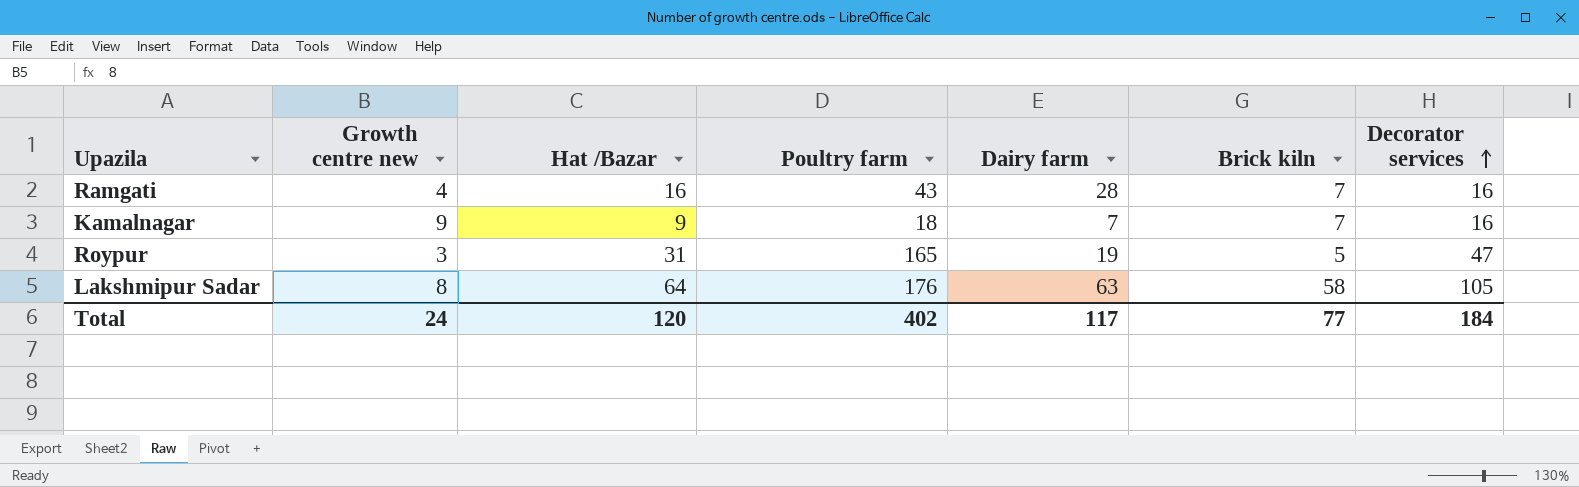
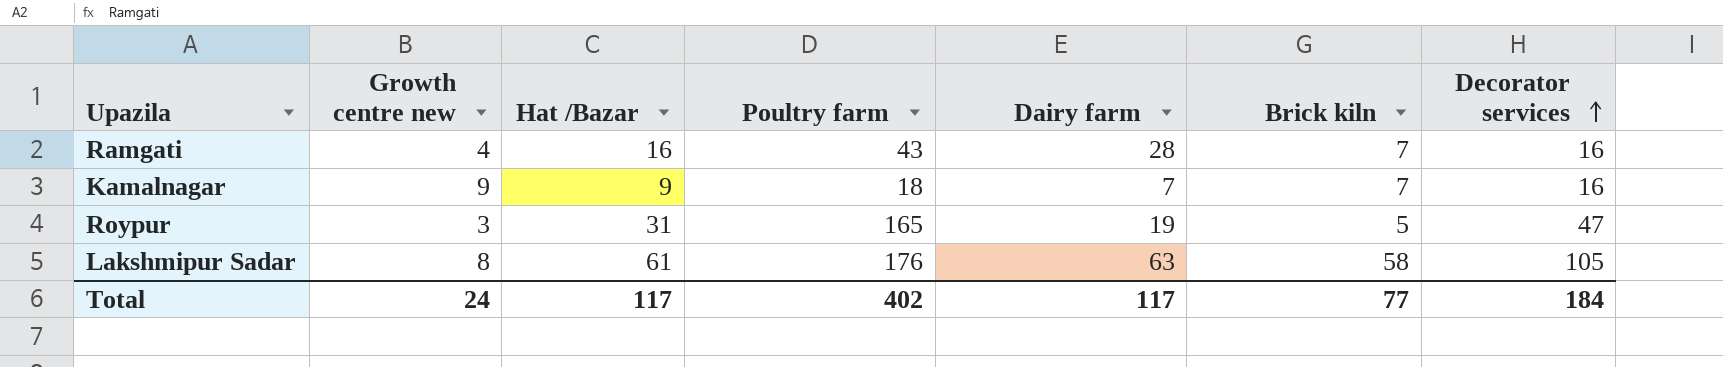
Lakshmipur Sadar | Hat /Bazar: 64 -> 61
Total | Hat /Bazar: 120 -> 117

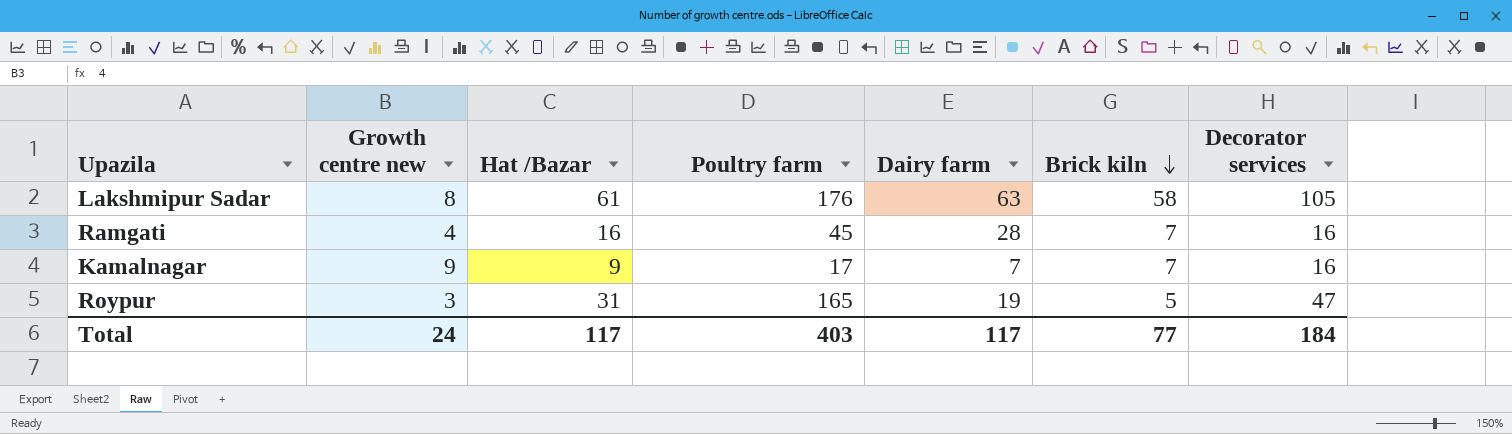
row order: Decorator services ascending -> Brick kiln descending
Ramgati | Poultry farm: 43 -> 45
Kamalnagar | Poultry farm: 18 -> 17
Total | Poultry farm: 402 -> 403

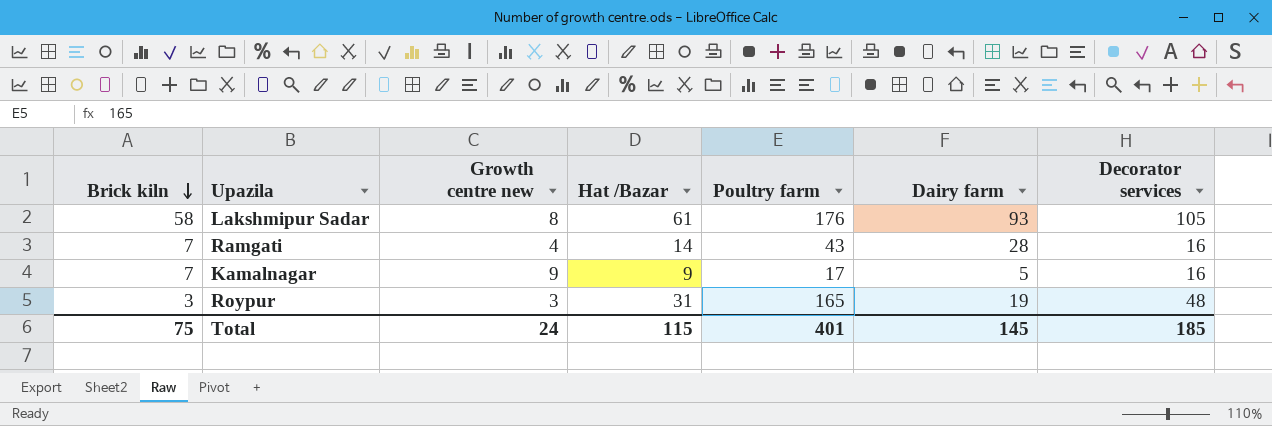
column Brick kiln | position: 6 -> 1
Lakshmipur Sadar | Dairy farm: 63 -> 93
Ramgati | Hat /Bazar: 16 -> 14
Ramgati | Poultry farm: 45 -> 43
Kamalnagar | Dairy farm: 7 -> 5
Roypur | Brick kiln: 5 -> 3
Roypur | Decorator services: 47 -> 48
Total | Brick kiln: 77 -> 75
Total | Hat /Bazar: 117 -> 115
Total | Poultry farm: 403 -> 401
Total | Dairy farm: 117 -> 145
Total | Decorator services: 184 -> 185

